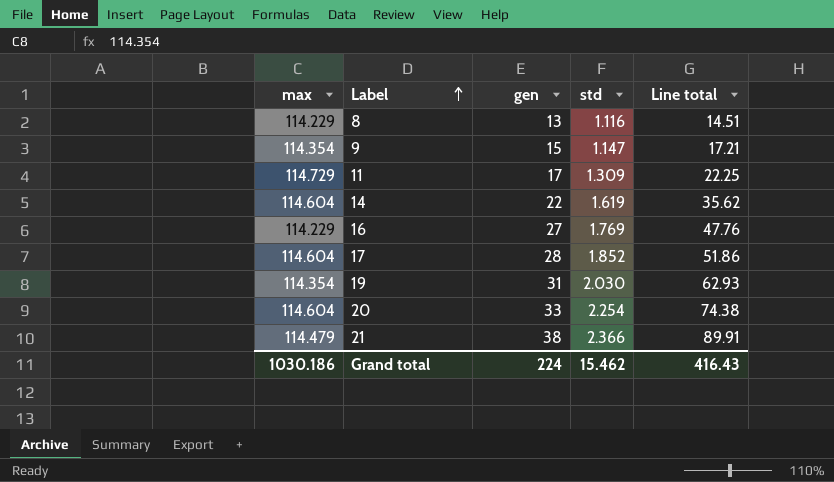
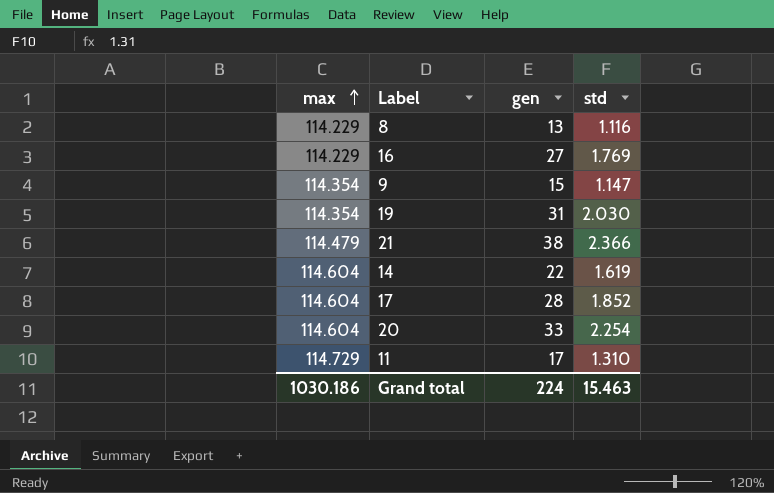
row order: Label ascending -> max ascending
column Line total | formula: [gen] * [std] -> none
11 | std: 1.309 -> 1.310
Grand total | std: 15.462 -> 15.463

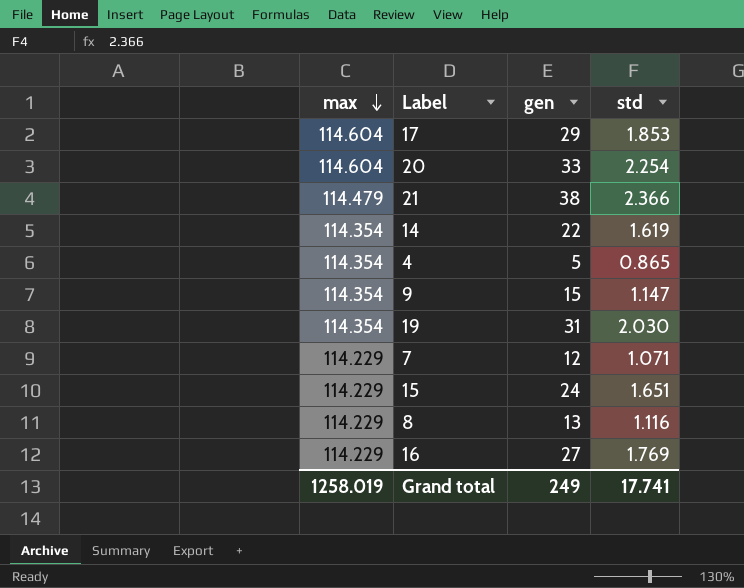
row order: max ascending -> max descending
row 11: 114.729 | 17 | 1.310 -> none
17 | gen: 28 -> 29
17 | std: 1.852 -> 1.853
14 | max: 114.604 -> 114.354
row 4: none -> 114.354 | 5 | 0.865
row 7: none -> 114.229 | 12 | 1.071
row 15: none -> 114.229 | 24 | 1.651
Grand total | max: 1030.186 -> 1258.019
Grand total | gen: 224 -> 249
Grand total | std: 15.463 -> 17.741

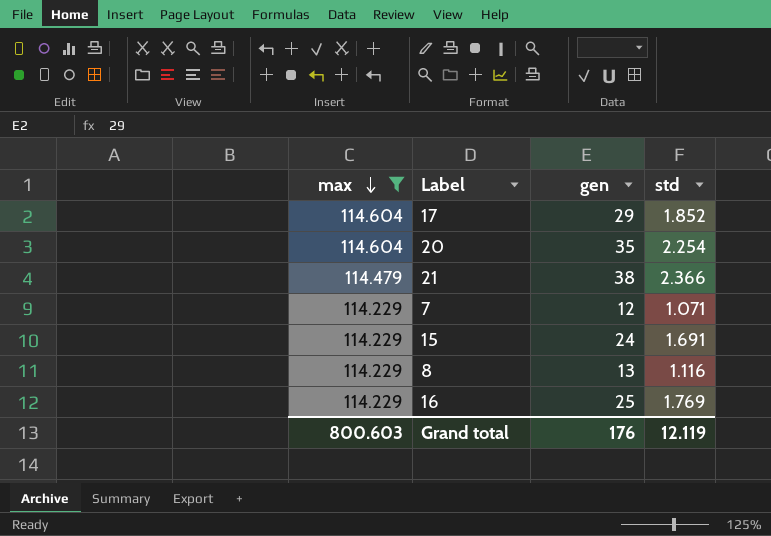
filter: none -> max != 114.354
17 | std: 1.853 -> 1.852
20 | gen: 33 -> 35
15 | std: 1.651 -> 1.691
16 | gen: 27 -> 25
Grand total | max: 1258.019 -> 800.603
Grand total | gen: 249 -> 176
Grand total | std: 17.741 -> 12.119

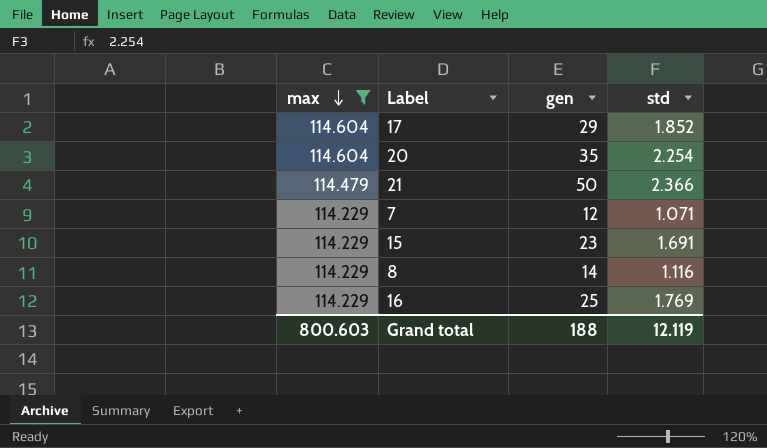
21 | gen: 38 -> 50
15 | gen: 24 -> 23
8 | gen: 13 -> 14
Grand total | gen: 176 -> 188

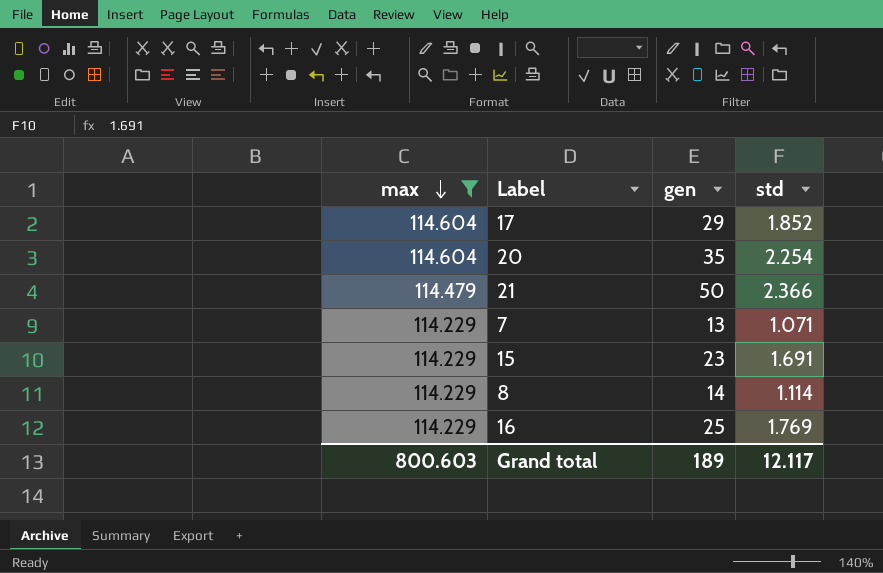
7 | gen: 12 -> 13
8 | std: 1.116 -> 1.114
Grand total | gen: 188 -> 189
Grand total | std: 12.119 -> 12.117

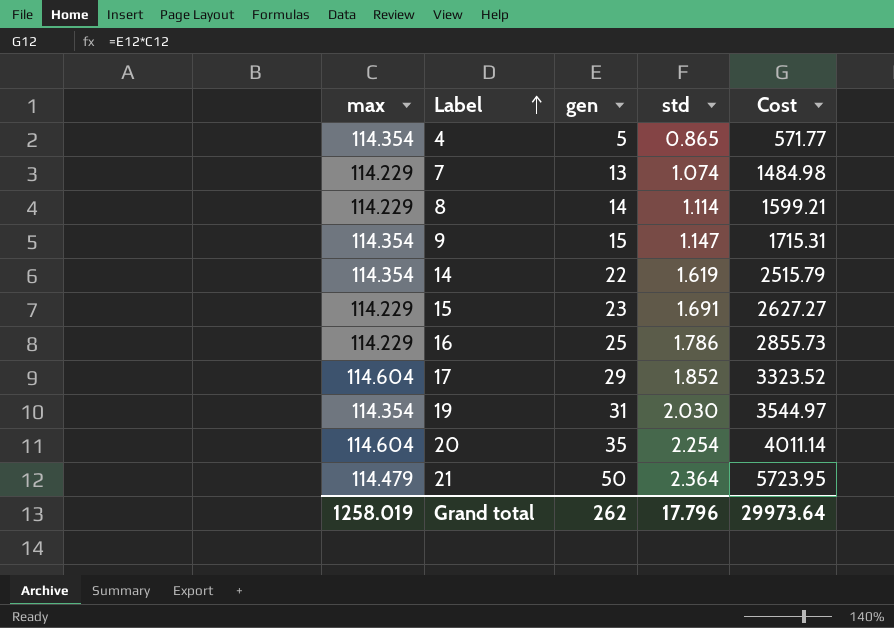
filter: max != 114.354 -> none
row order: max descending -> Label ascending
column Cost | formula: none -> [max] * [gen]
7 | std: 1.071 -> 1.074
16 | std: 1.769 -> 1.786
21 | std: 2.366 -> 2.364
Grand total | max: 800.603 -> 1258.019
Grand total | gen: 189 -> 262
Grand total | std: 12.117 -> 17.796

